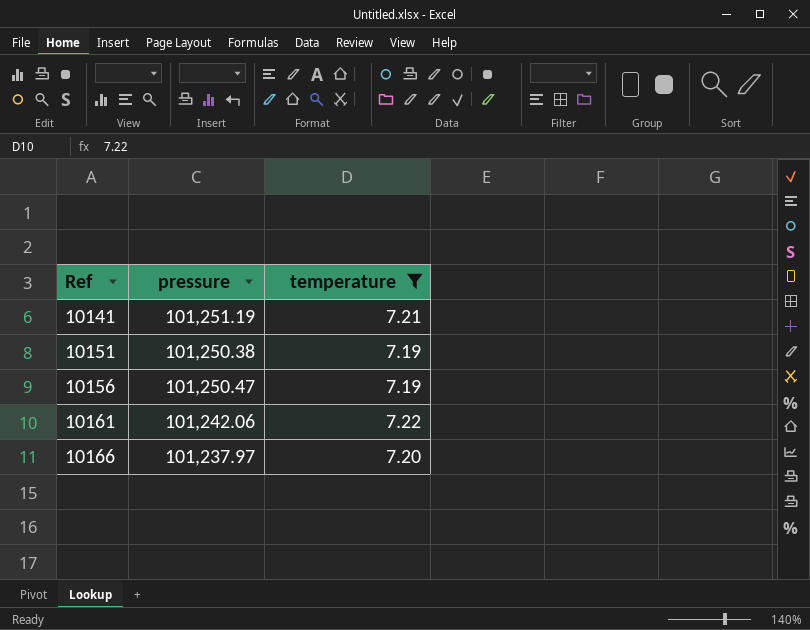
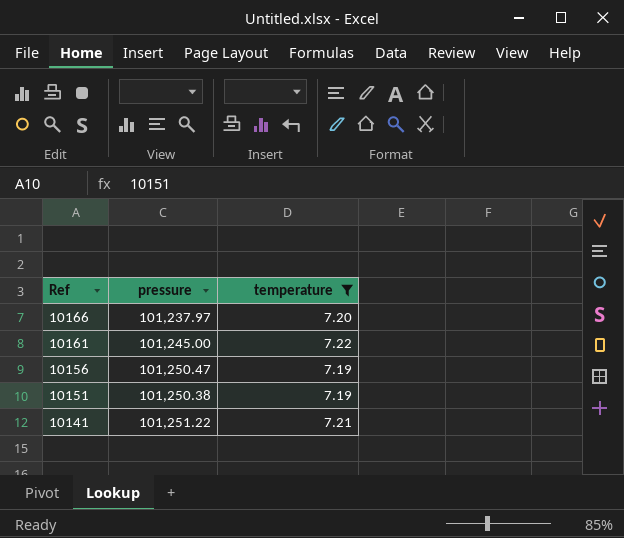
row order: Ref ascending -> Ref descending
10161 | pressure: 101,242.06 -> 101,245.00
10141 | pressure: 101,251.19 -> 101,251.22

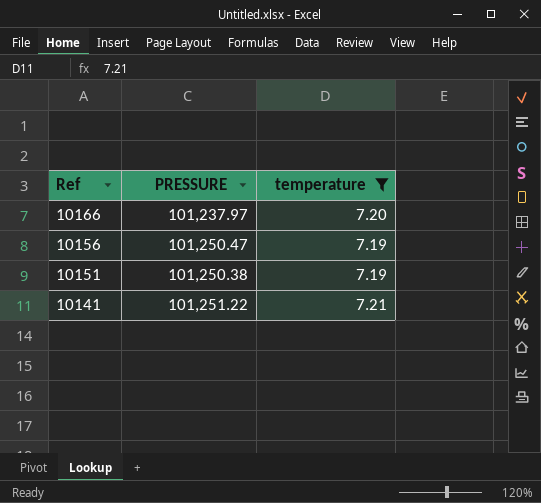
column name: pressure -> PRESSURE
row 10161: 101,245.00 | 7.22 -> none

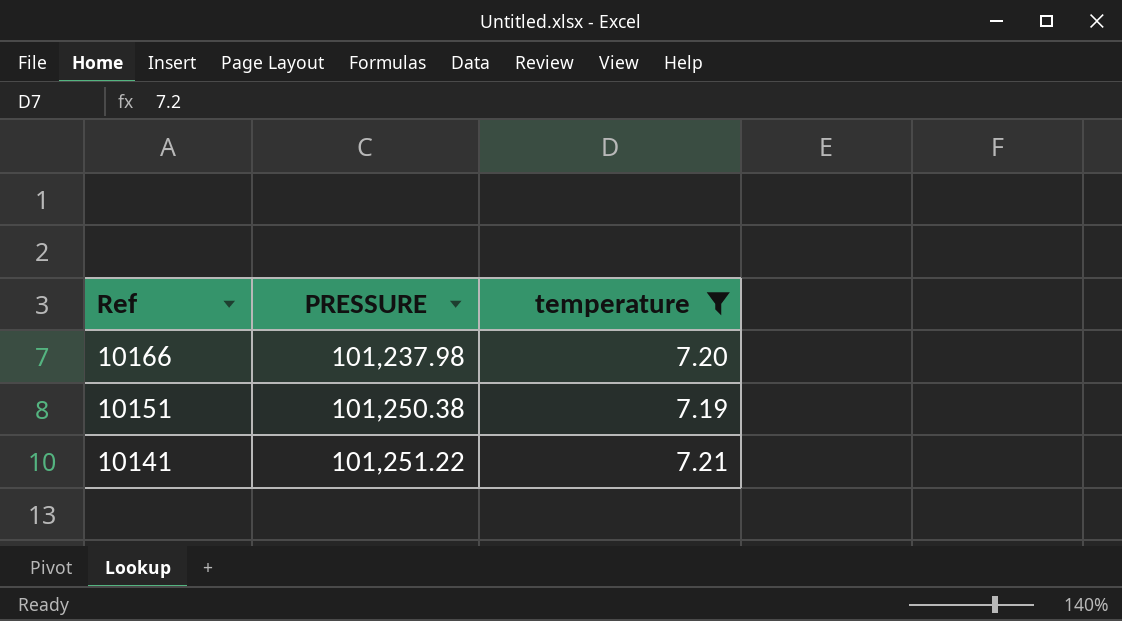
row 10156: 101,250.47 | 7.19 -> none
10166 | PRESSURE: 101,237.97 -> 101,237.98

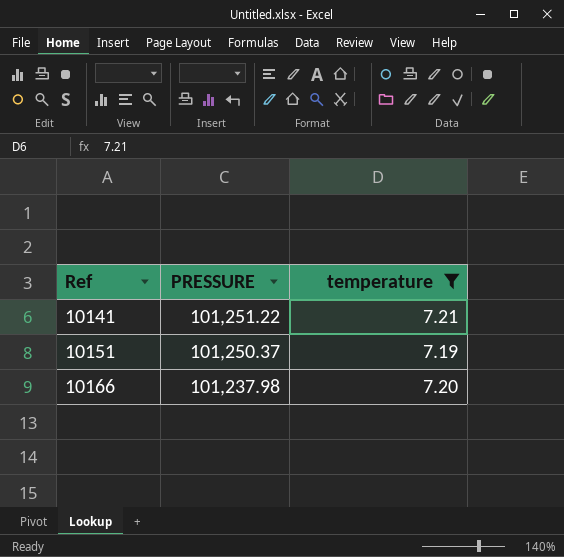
row order: Ref descending -> Ref ascending
10151 | PRESSURE: 101,250.38 -> 101,250.37

